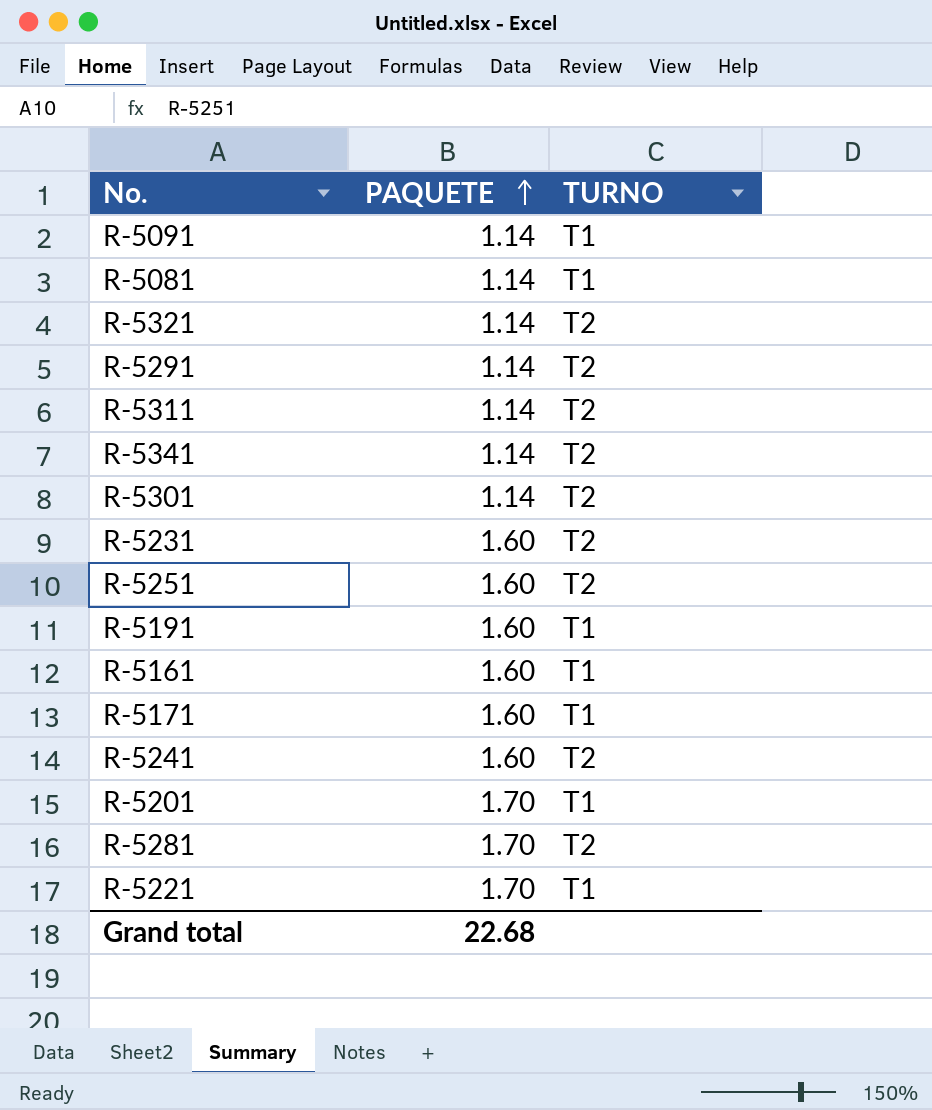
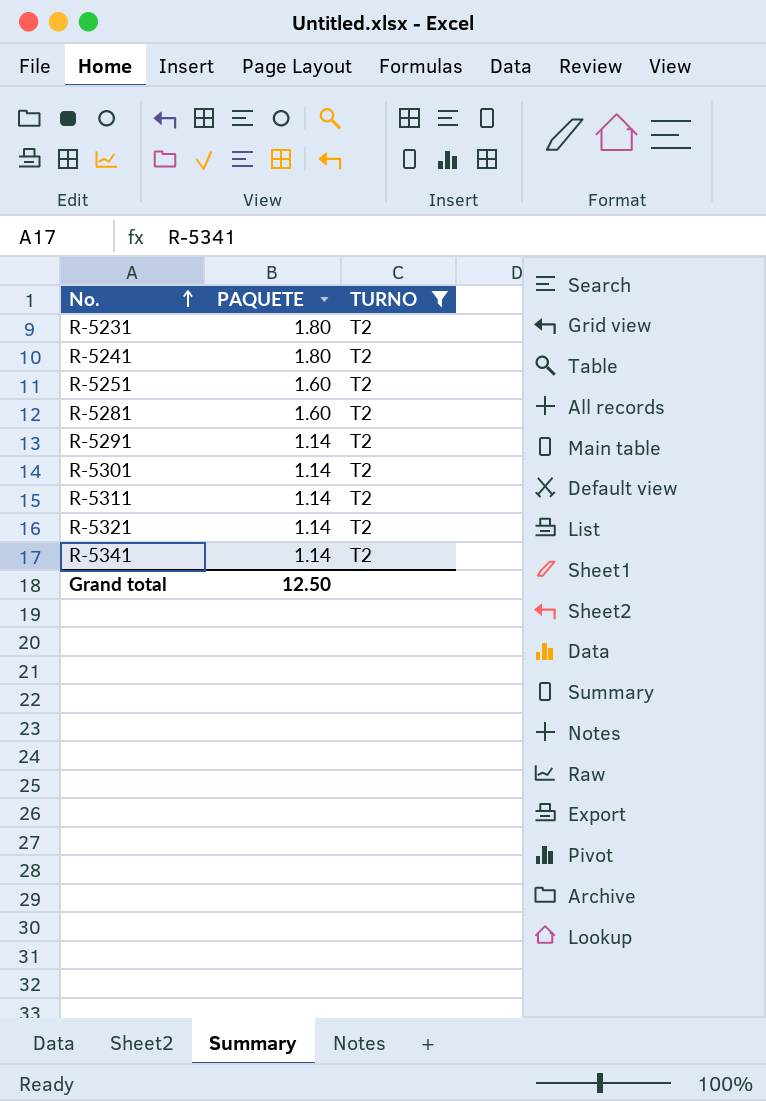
filter: none -> TURNO = T2
row order: PAQUETE ascending -> No. ascending
R-5231 | PAQUETE: 1.60 -> 1.80
R-5241 | PAQUETE: 1.60 -> 1.80
R-5281 | PAQUETE: 1.70 -> 1.60
Grand total | PAQUETE: 22.68 -> 12.50

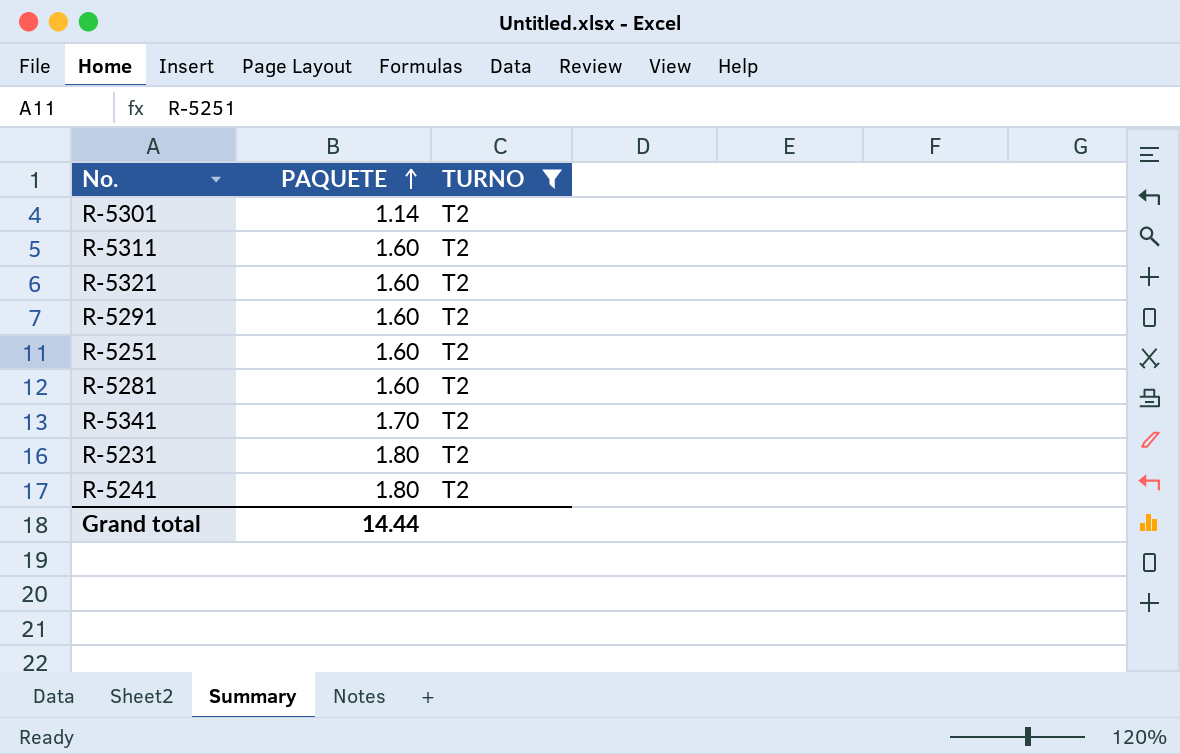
row order: No. ascending -> PAQUETE ascending
R-5311 | PAQUETE: 1.14 -> 1.60
R-5321 | PAQUETE: 1.14 -> 1.60
R-5291 | PAQUETE: 1.14 -> 1.60
R-5341 | PAQUETE: 1.14 -> 1.70
Grand total | PAQUETE: 12.50 -> 14.44

